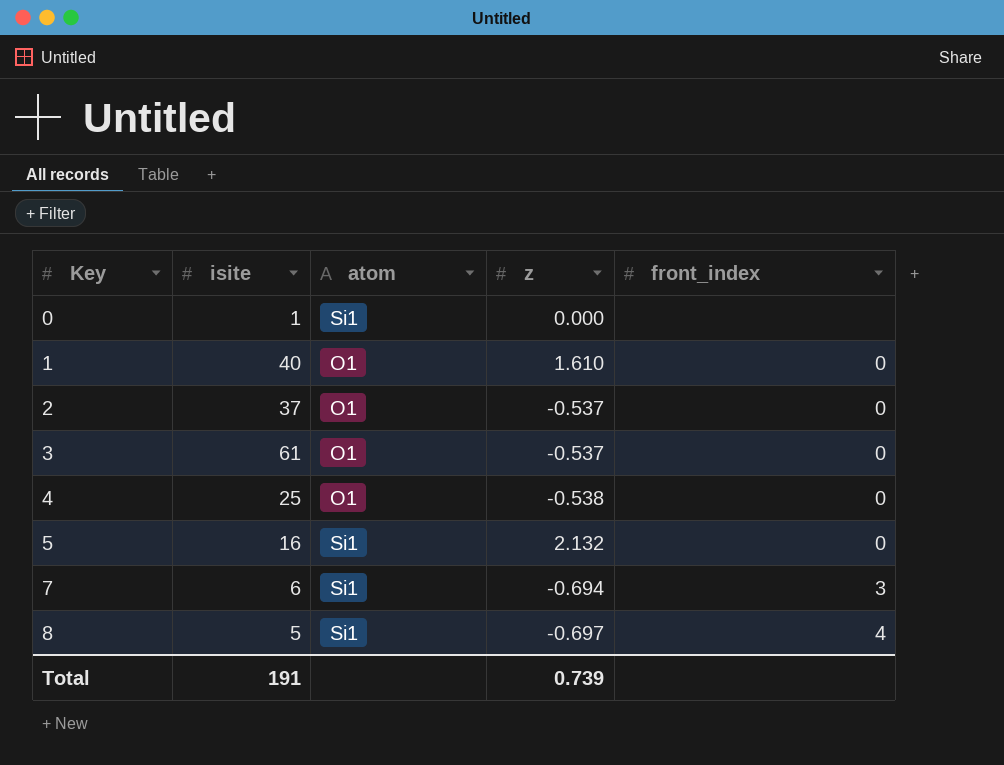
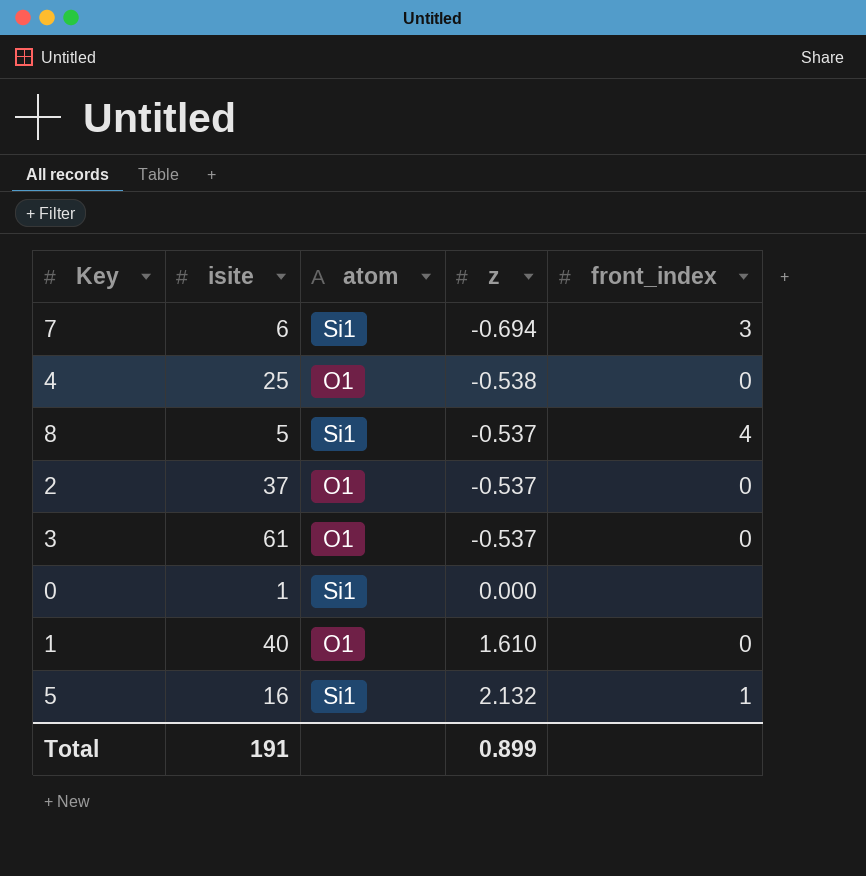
row order: Key ascending -> z ascending
8 | z: -0.697 -> -0.537
5 | front_index: 0 -> 1
Total | z: 0.739 -> 0.899

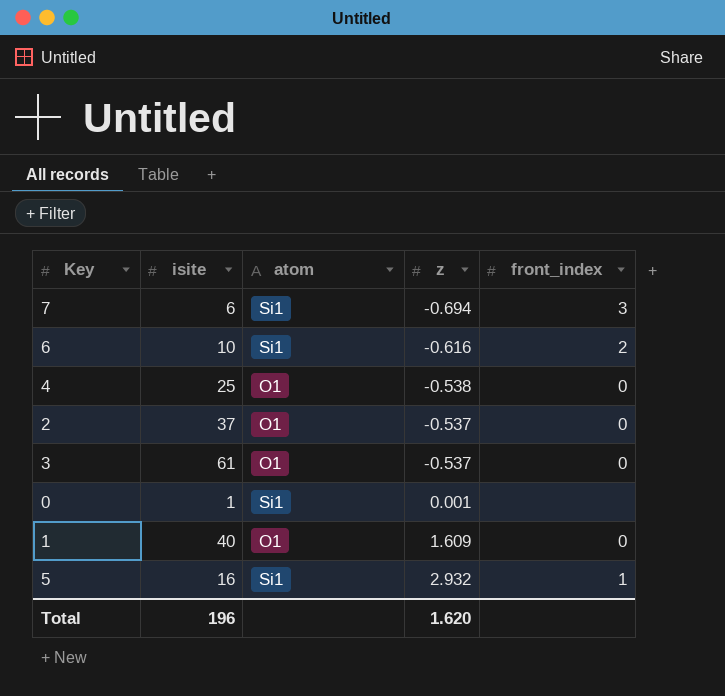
row 8: 5 | Si1 | -0.537 | 4 -> none
row 6: none -> 10 | Si1 | -0.616 | 2
0 | z: 0.000 -> 0.001
1 | z: 1.610 -> 1.609
5 | z: 2.132 -> 2.932
Total | isite: 191 -> 196
Total | z: 0.899 -> 1.620

